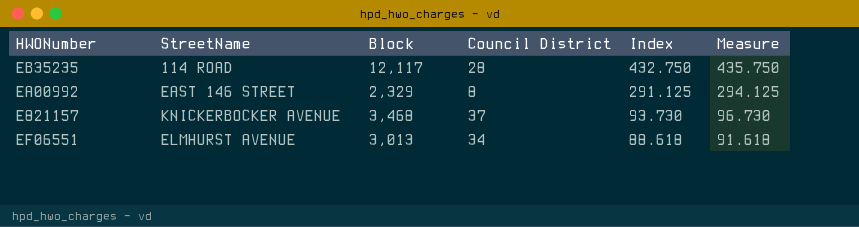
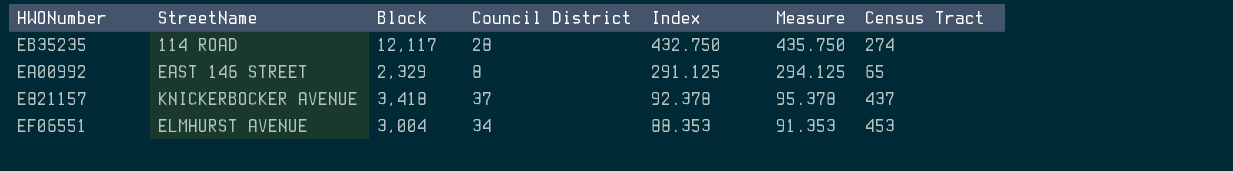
column Census Tract | position: none -> 7
E821157 | Block: 3,468 -> 3,418
E821157 | Index: 93.730 -> 92.378
E821157 | Measure: 96.730 -> 95.378
EF06551 | Block: 3,013 -> 3,004
EF06551 | Index: 88.618 -> 88.353
EF06551 | Measure: 91.618 -> 91.353

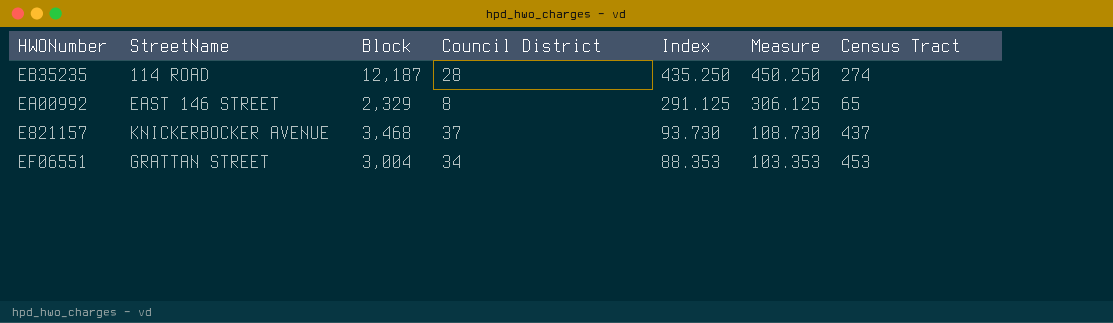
column Measure | formula: [Index] + 3 -> [Index] + 15
EB35235 | Block: 12,117 -> 12,187
EB35235 | Index: 432.750 -> 435.250
E821157 | Block: 3,418 -> 3,468
E821157 | Index: 92.378 -> 93.730
EF06551 | StreetName: ELMHURST AVENUE -> GRATTAN STREET

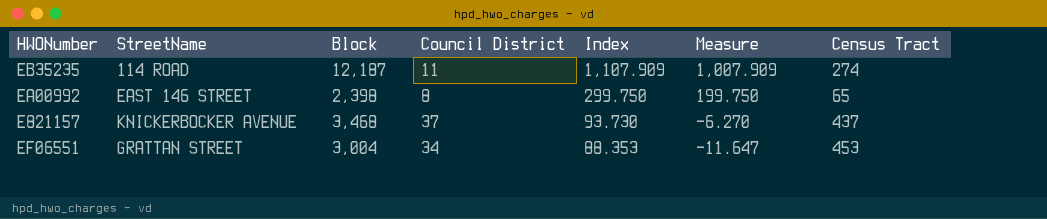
column Measure | formula: [Index] + 15 -> [Index] - 100
EB35235 | Council District: 28 -> 11
EB35235 | Index: 435.250 -> 1,107.909
EA00992 | Block: 2,329 -> 2,398
EA00992 | Index: 291.125 -> 299.750

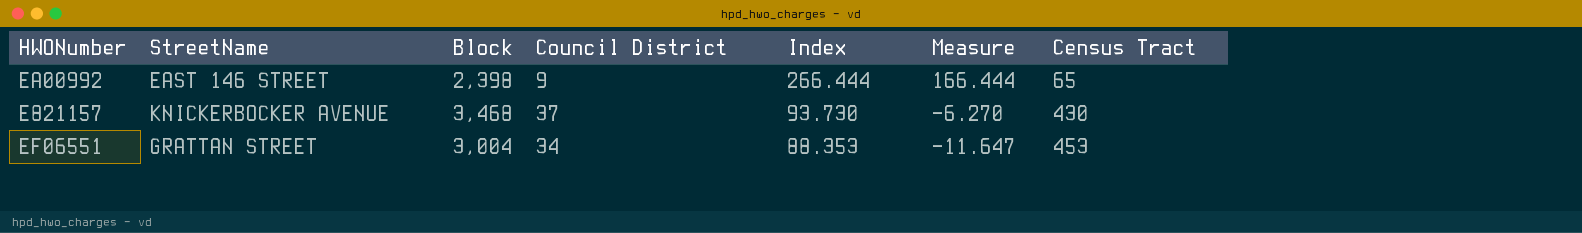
row EB35235: 114 ROAD | 12,187 | 11 | 1,107.909 | 1,007.909 | 274 -> none
EA00992 | Council District: 8 -> 9
EA00992 | Index: 299.750 -> 266.444
EA00992 | Measure: 199.750 -> 166.444
E821157 | Census Tract: 437 -> 430

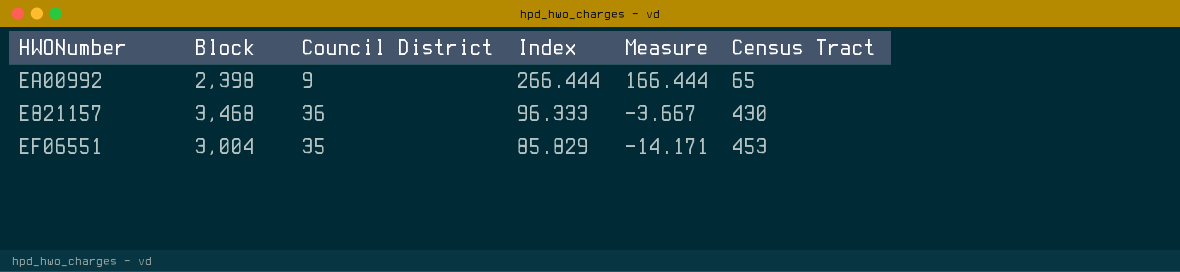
column StreetName | position: 2 -> none
E821157 | Council District: 37 -> 36
E821157 | Index: 93.730 -> 96.333
E821157 | Measure: -6.270 -> -3.667
EF06551 | Council District: 34 -> 35
EF06551 | Index: 88.353 -> 85.829
EF06551 | Measure: -11.647 -> -14.171

